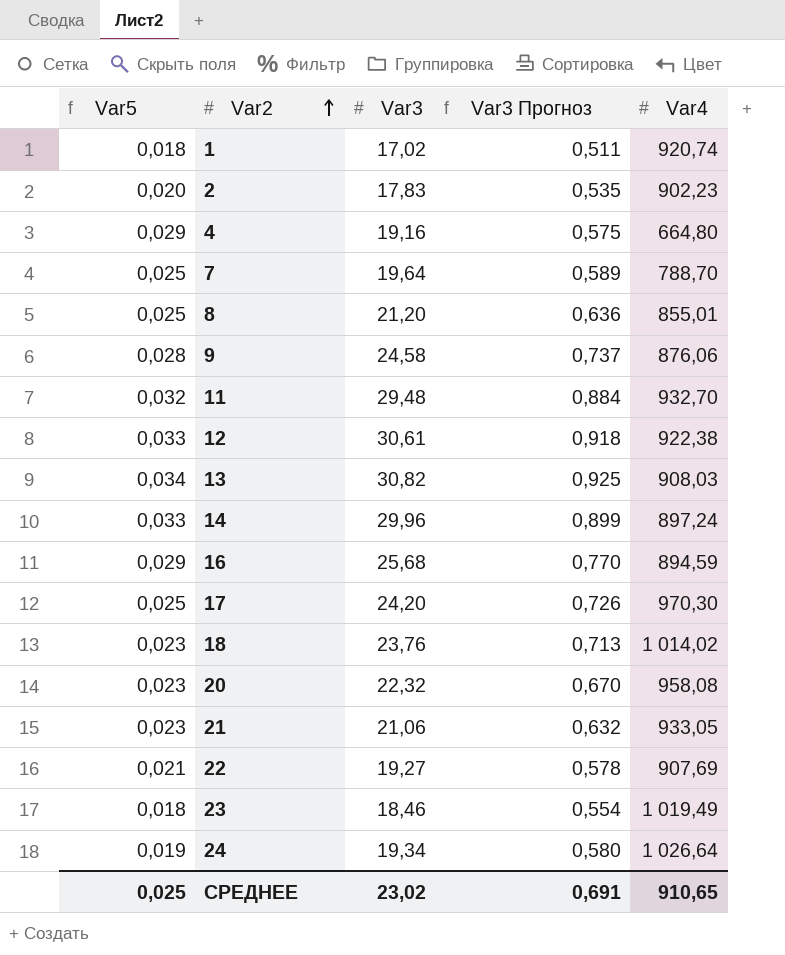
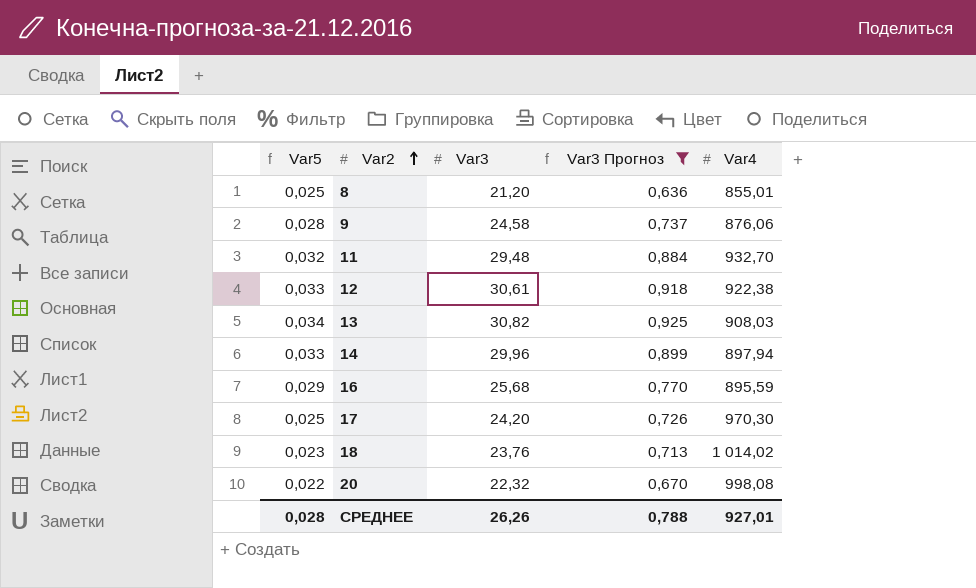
filter: none -> Var3 Прогноз >= 0,636
14 | Var4: 897,24 -> 897,94
16 | Var4: 894,59 -> 895,59
20 | Var5: 0,023 -> 0,022
20 | Var4: 958,08 -> 998,08
СРЕДНЕЕ | Var5: 0,025 -> 0,028
СРЕДНЕЕ | Var3: 23,02 -> 26,26
СРЕДНЕЕ | Var3 Прогноз: 0,691 -> 0,788
СРЕДНЕЕ | Var4: 910,65 -> 927,01

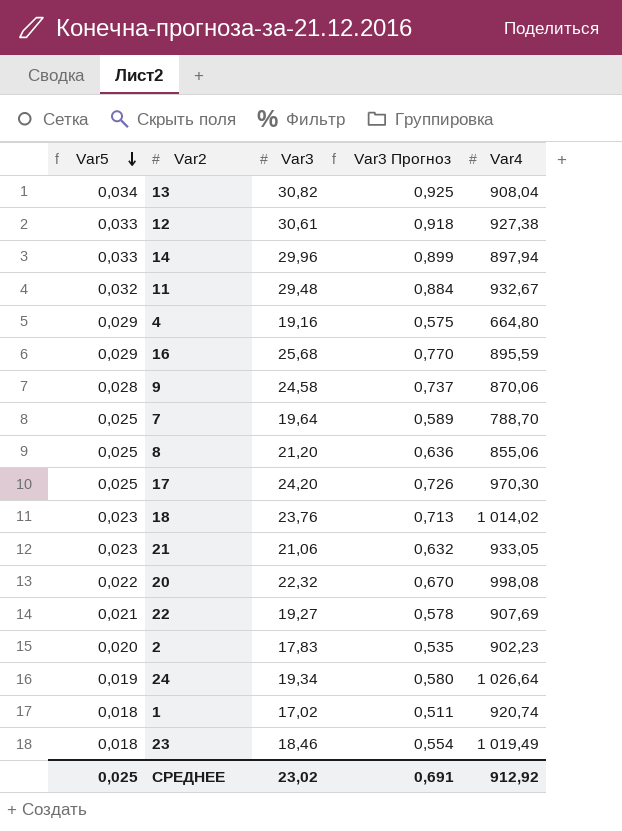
filter: Var3 Прогноз >= 0,636 -> none
row order: Var2 ascending -> Var5 descending
13 | Var4: 908,03 -> 908,04
12 | Var4: 922,38 -> 927,38
11 | Var4: 932,70 -> 932,67
9 | Var4: 876,06 -> 870,06
8 | Var4: 855,01 -> 855,06
СРЕДНЕЕ | Var5: 0,028 -> 0,025
СРЕДНЕЕ | Var3: 26,26 -> 23,02
СРЕДНЕЕ | Var3 Прогноз: 0,788 -> 0,691
СРЕДНЕЕ | Var4: 927,01 -> 912,92

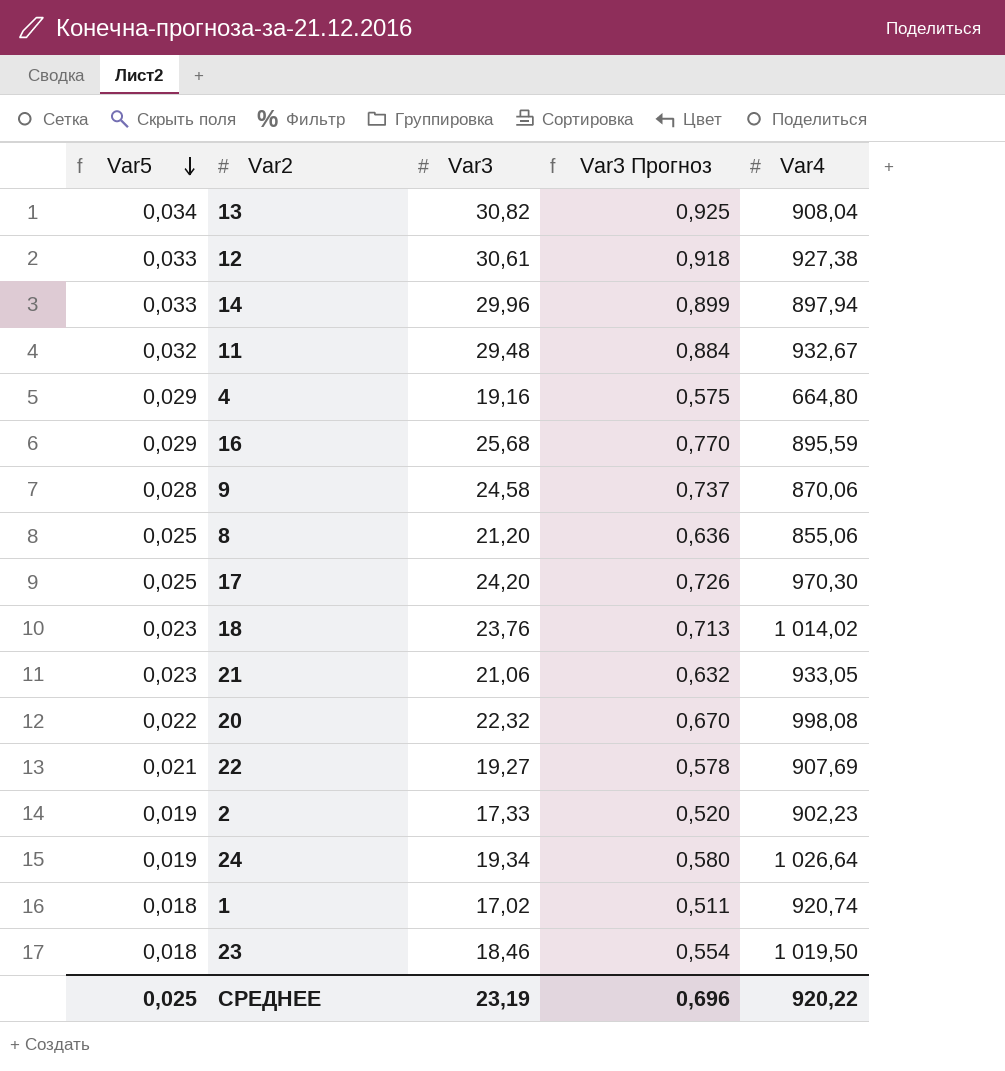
row 7: 0,025 | 19,64 | 0,589 | 788,70 -> none
2 | Var5: 0,020 -> 0,019
2 | Var3: 17,83 -> 17,33
2 | Var3 Прогноз: 0,535 -> 0,520
23 | Var4: 1 019,49 -> 1 019,50
СРЕДНЕЕ | Var3: 23,02 -> 23,19
СРЕДНЕЕ | Var3 Прогноз: 0,691 -> 0,696
СРЕДНЕЕ | Var4: 912,92 -> 920,22

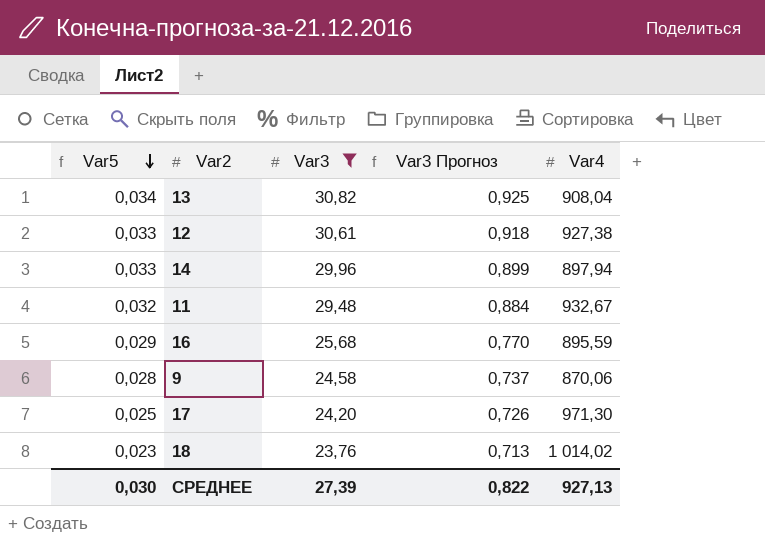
filter: none -> Var3 >= 23,76
17 | Var4: 970,30 -> 971,30
СРЕДНЕЕ | Var5: 0,025 -> 0,030
СРЕДНЕЕ | Var3: 23,19 -> 27,39
СРЕДНЕЕ | Var3 Прогноз: 0,696 -> 0,822
СРЕДНЕЕ | Var4: 920,22 -> 927,13

